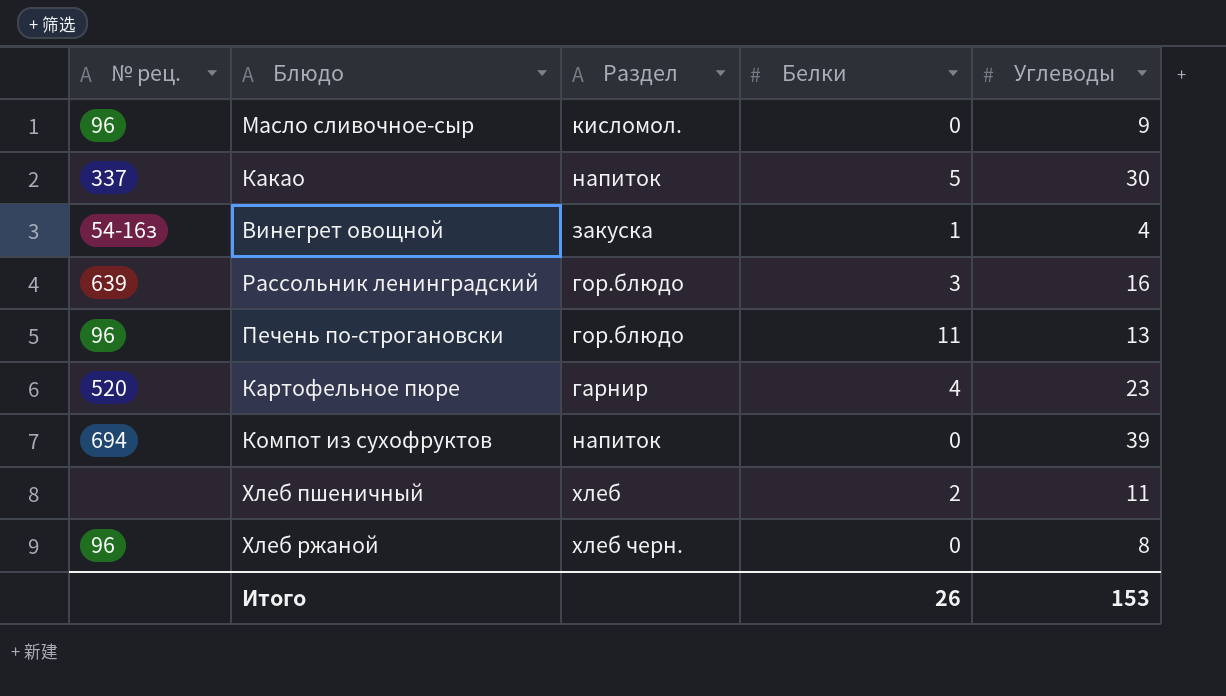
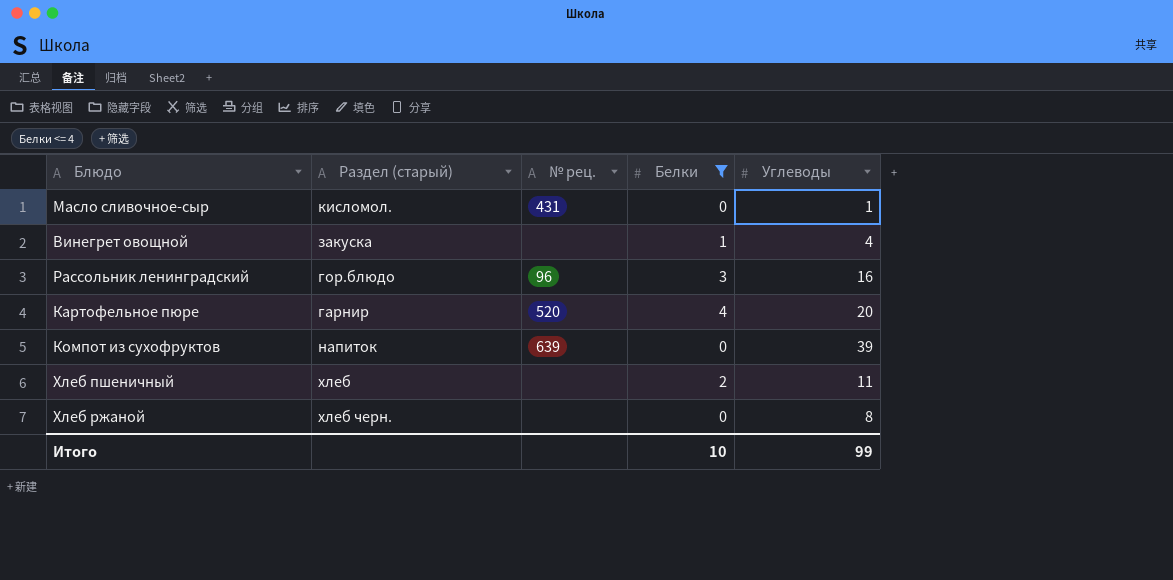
filter: none -> Белки <= 4
column name: Раздел -> Раздел (старый)
column № рец. | position: 1 -> 3
Масло сливочное-сыр | № рец.: 96 -> 431
Масло сливочное-сыр | Углеводы: 9 -> 1
Винегрет овощной | № рец.: 54-16з -> none
Рассольник ленинградский | № рец.: 639 -> 96
Картофельное пюре | Углеводы: 23 -> 20
Компот из сухофруктов | № рец.: 694 -> 639
Хлеб ржаной | № рец.: 96 -> none
Итого | Белки: 26 -> 10
Итого | Углеводы: 153 -> 99

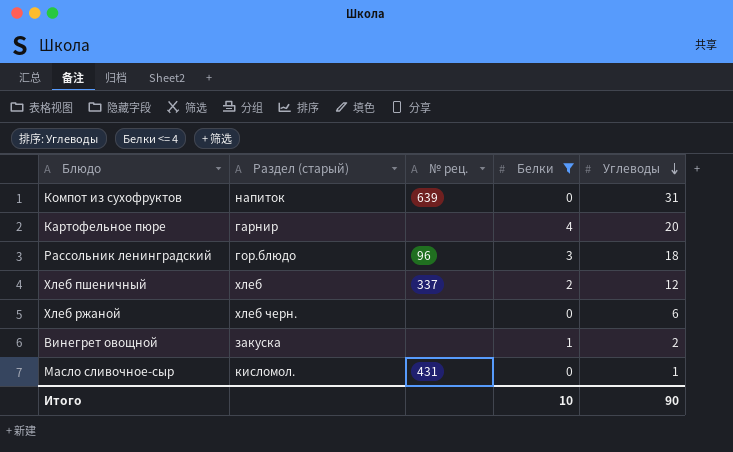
row order: none -> Углеводы descending
Компот из сухофруктов | Углеводы: 39 -> 31
Картофельное пюре | № рец.: 520 -> none
Рассольник ленинградский | Углеводы: 16 -> 18
Хлеб пшеничный | № рец.: none -> 337
Хлеб пшеничный | Углеводы: 11 -> 12
Хлеб ржаной | Углеводы: 8 -> 6
Винегрет овощной | Углеводы: 4 -> 2
Итого | Углеводы: 99 -> 90

